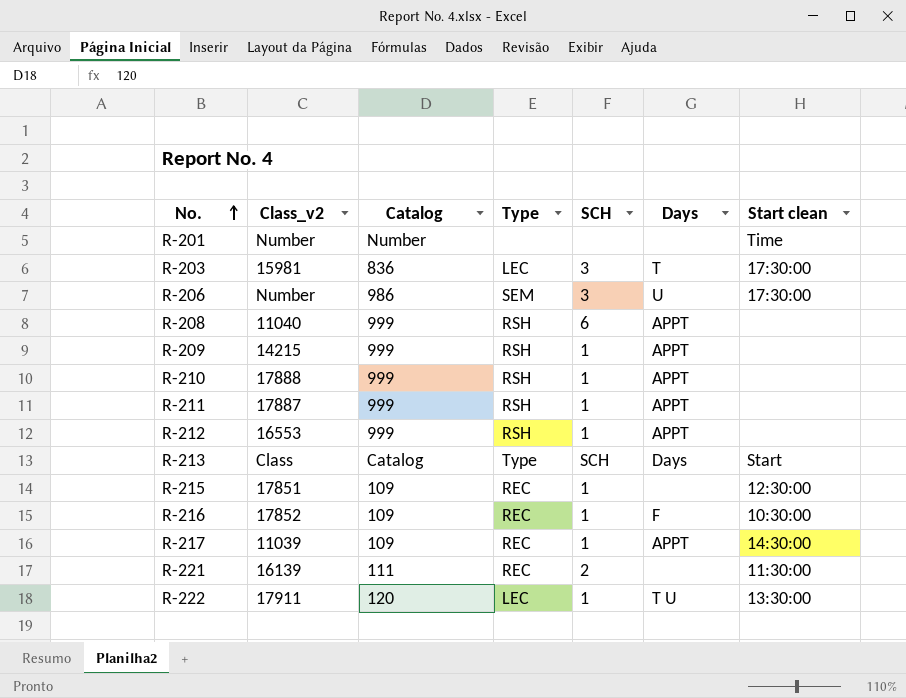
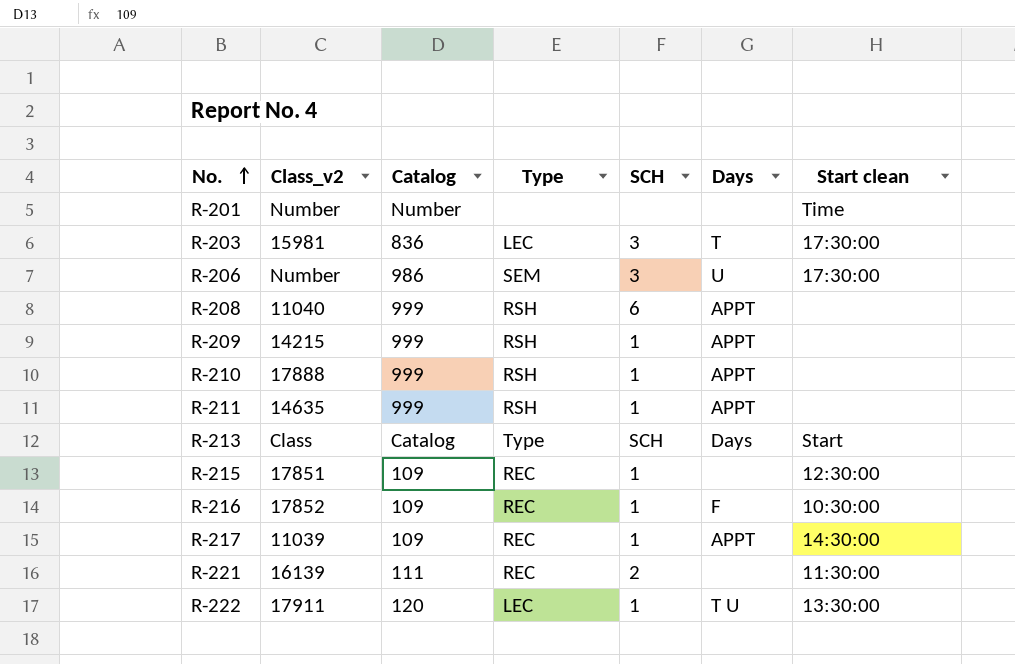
row R-212: 16553 | 999 | RSH | 1 | APPT | none -> none
R-211 | Class_v2: 17887 -> 14635

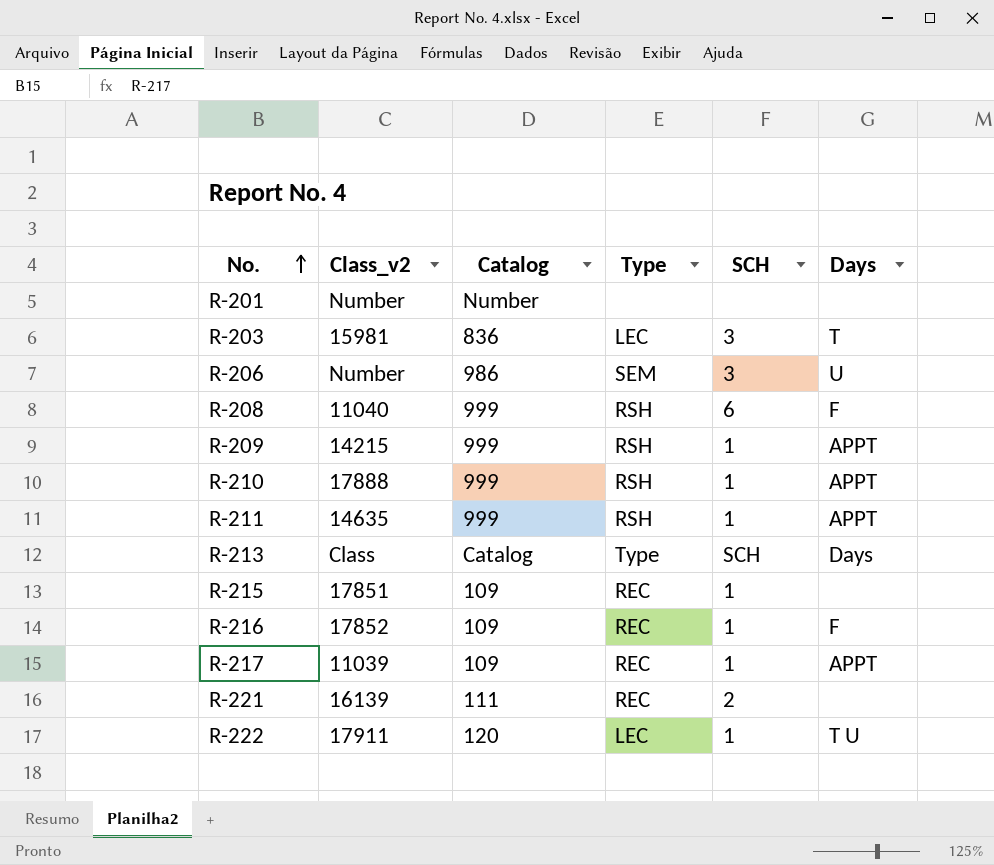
column Start clean | position: 7 -> none
R-208 | Days: APPT -> F

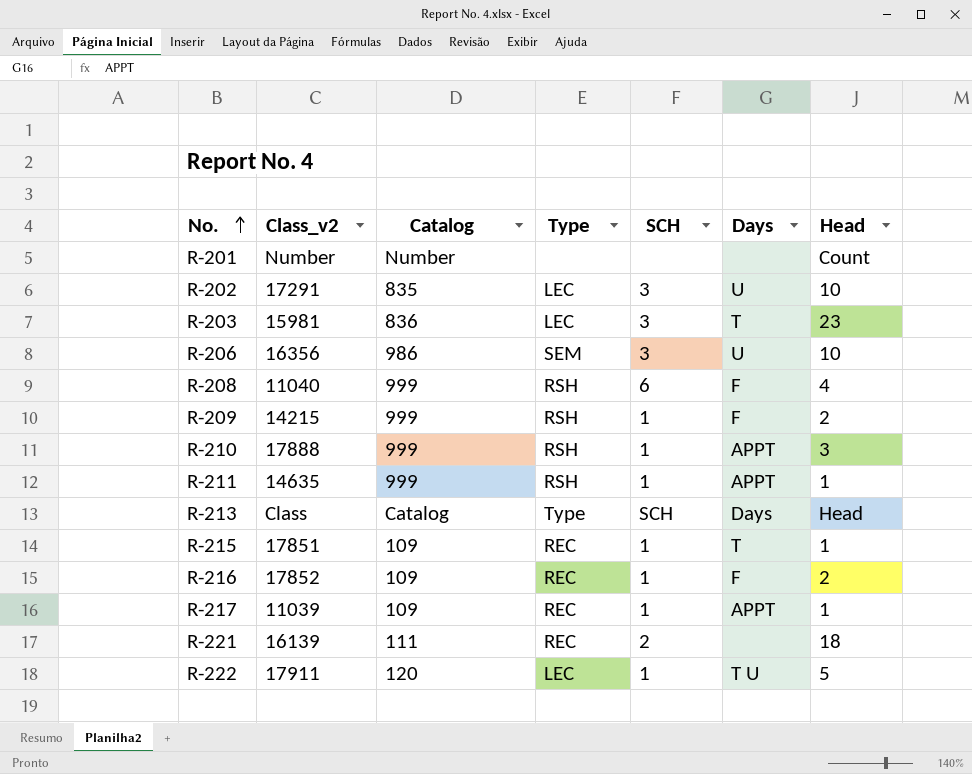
column Head | position: none -> 7
row R-202: none -> 17291 | 835 | LEC | 3 | U | 10
R-206 | Class_v2: Number -> 16356
R-209 | Days: APPT -> F
R-215 | Days: none -> T

